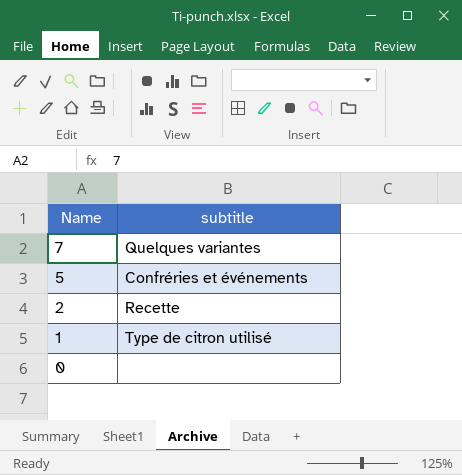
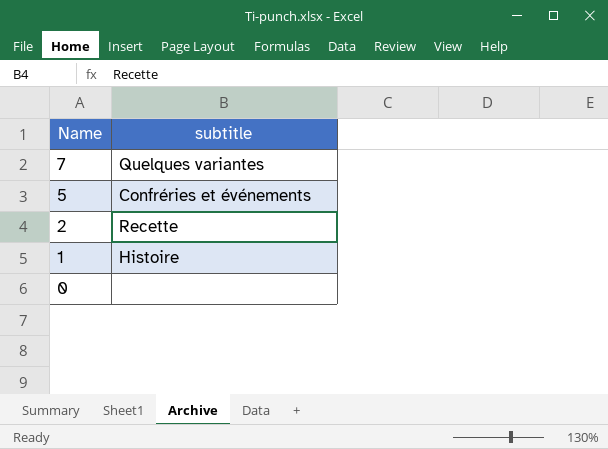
1 | subtitle: Type de citron utilisé -> Histoire

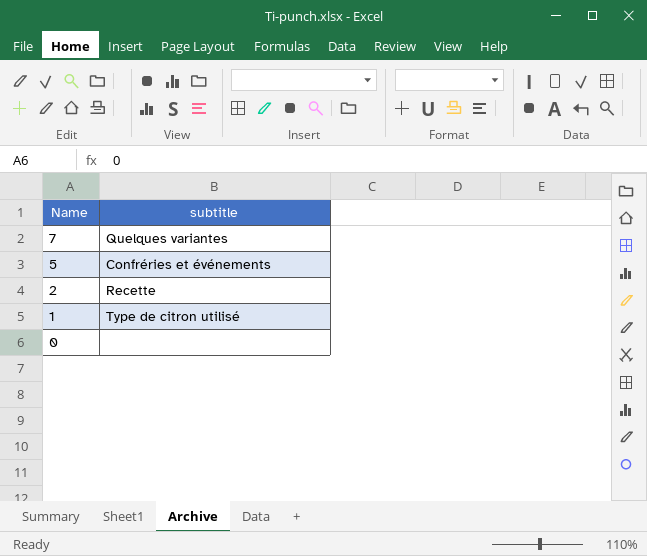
1 | subtitle: Histoire -> Type de citron utilisé

